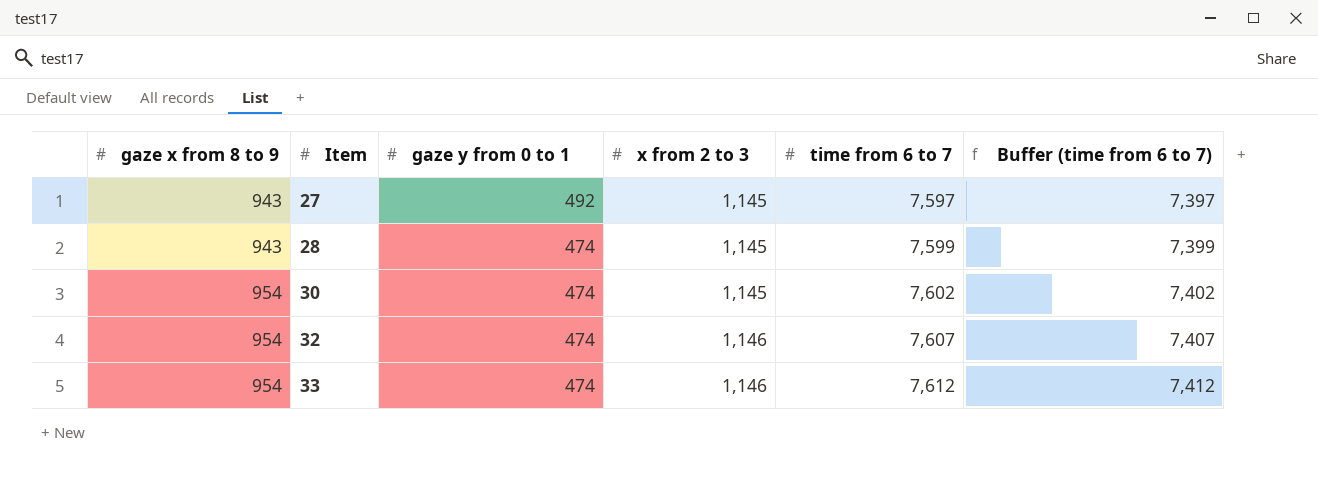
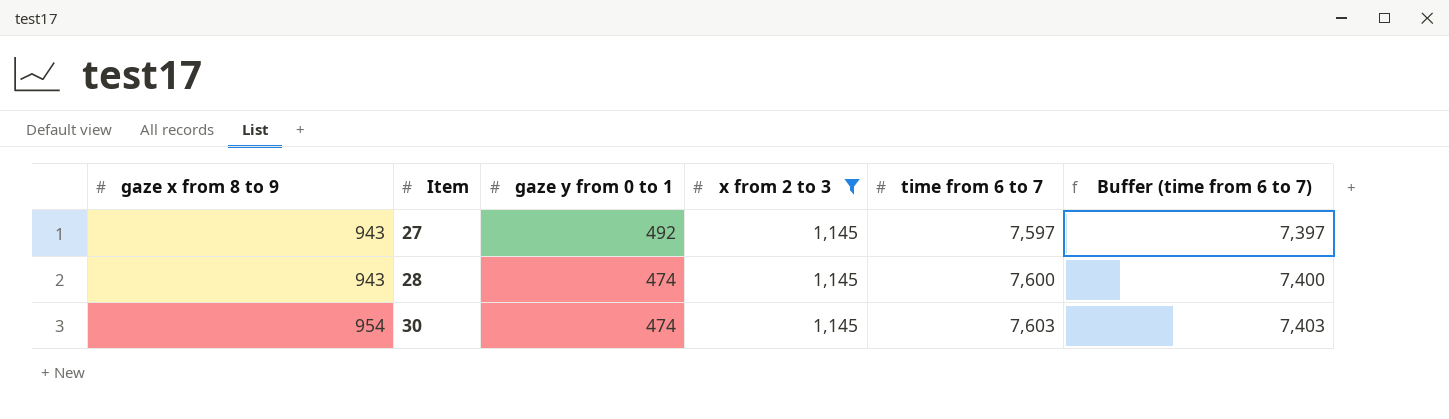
filter: none -> x from 2 to 3 = 1,145
28 | time from 6 to 7: 7,599 -> 7,600
28 | Buffer (time from 6 to 7): 7,399 -> 7,400
30 | time from 6 to 7: 7,602 -> 7,603
30 | Buffer (time from 6 to 7): 7,402 -> 7,403

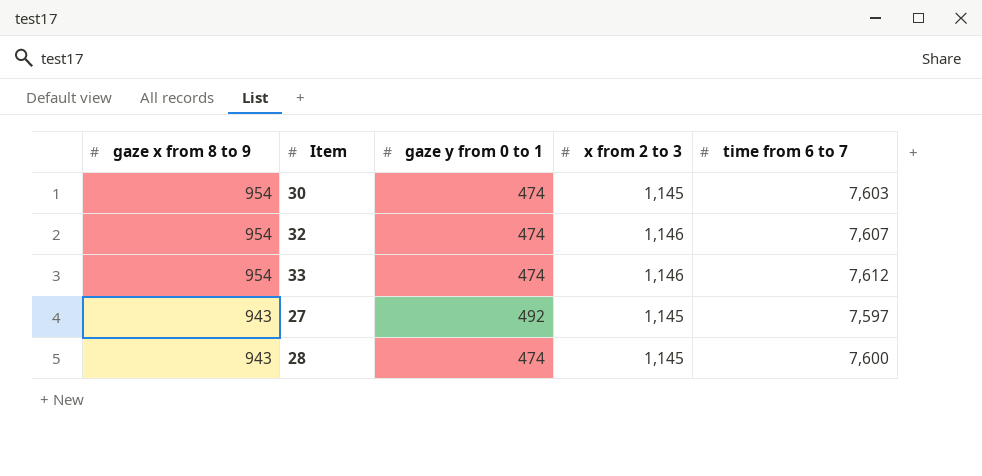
filter: x from 2 to 3 = 1,145 -> none
row order: gaze x from 8 to 9 ascending -> gaze x from 8 to 9 descending
column Buffer (time from 6 to 7) | formula: [time from 6 to 7] - 200 -> none

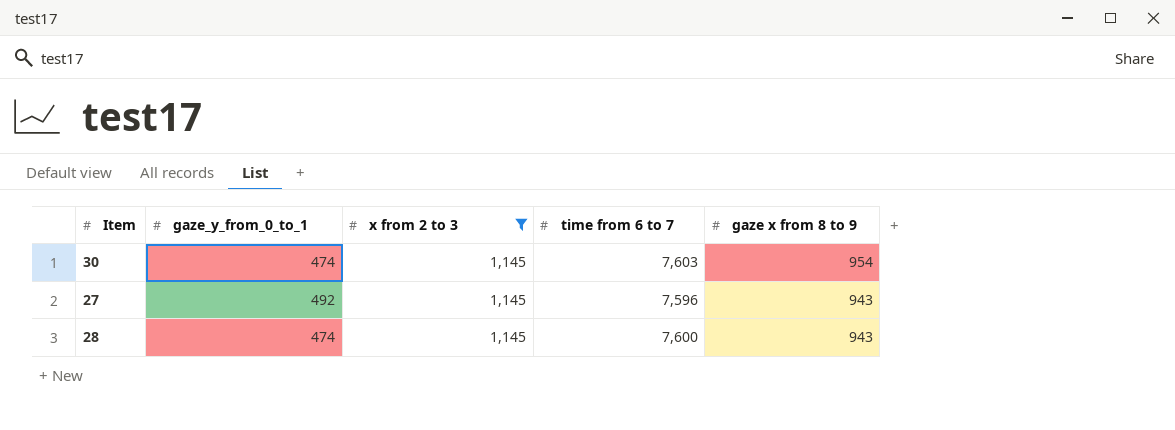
filter: none -> x from 2 to 3 = 1,145
column name: gaze y from 0 to 1 -> gaze_y_from_0_to_1
column gaze x from 8 to 9 | position: 1 -> 5
27 | time from 6 to 7: 7,597 -> 7,596

